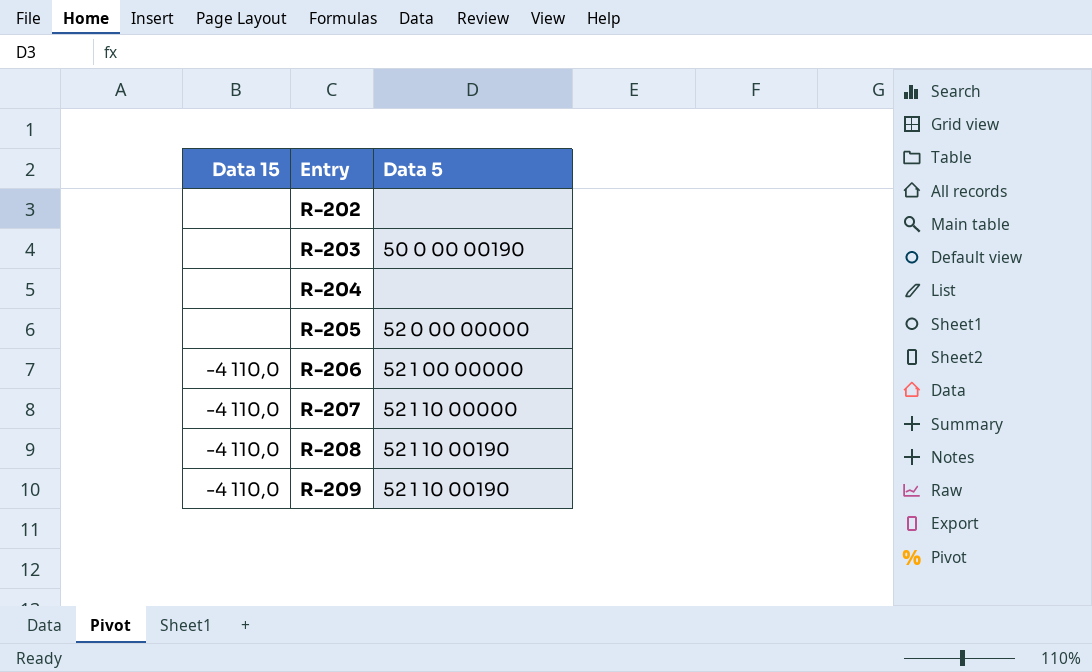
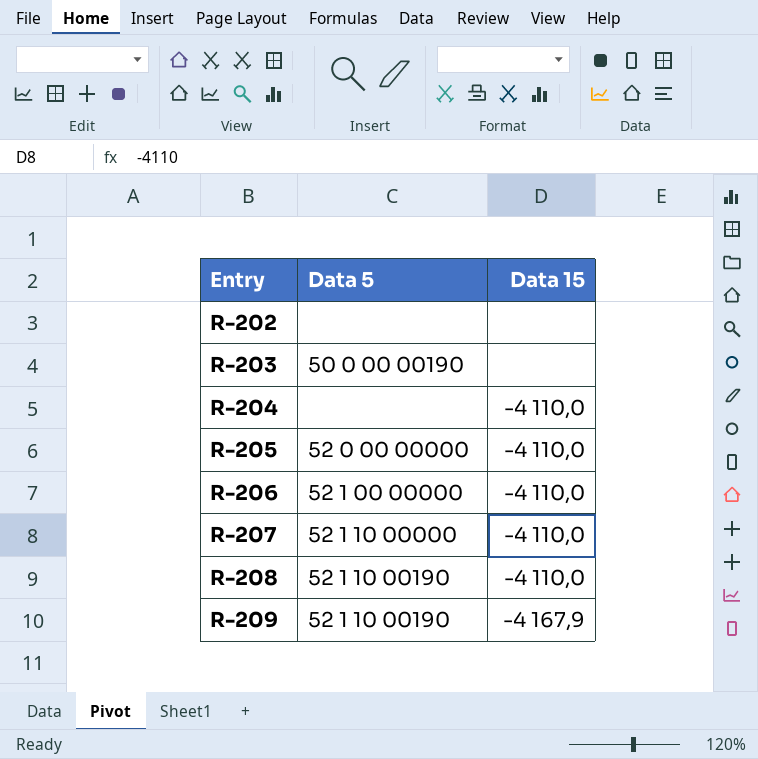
column Data 15 | position: 1 -> 3
R-204 | Data 15: none -> -4 110,0
R-205 | Data 15: none -> -4 110,0
R-209 | Data 15: -4 110,0 -> -4 167,9

